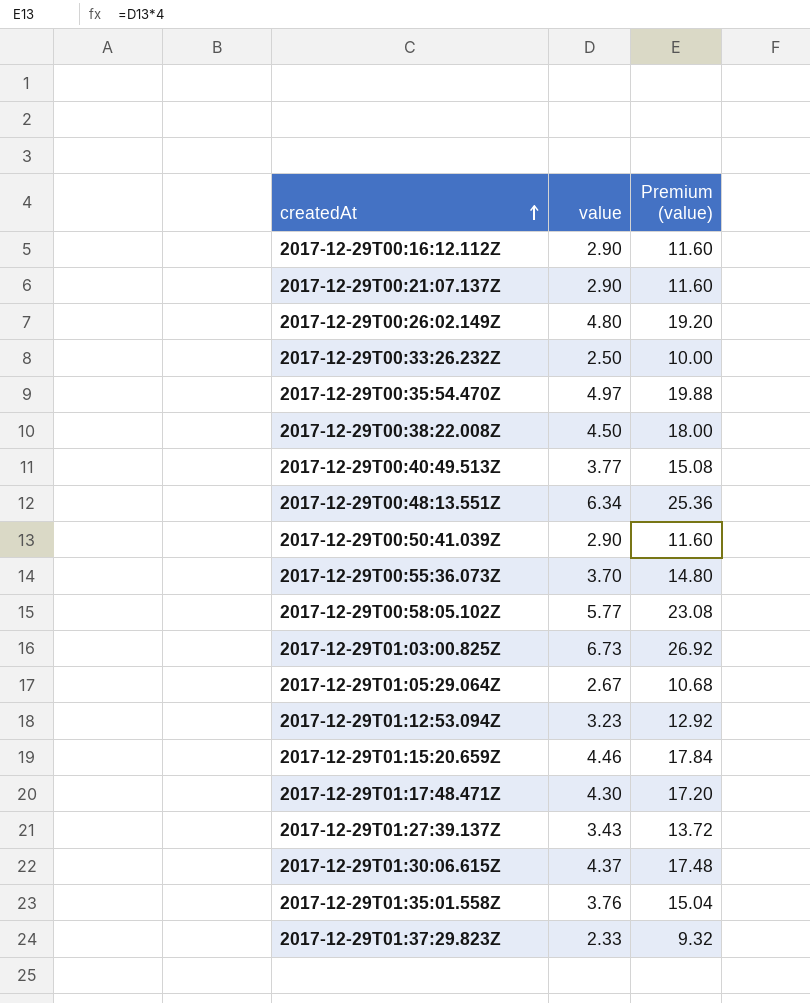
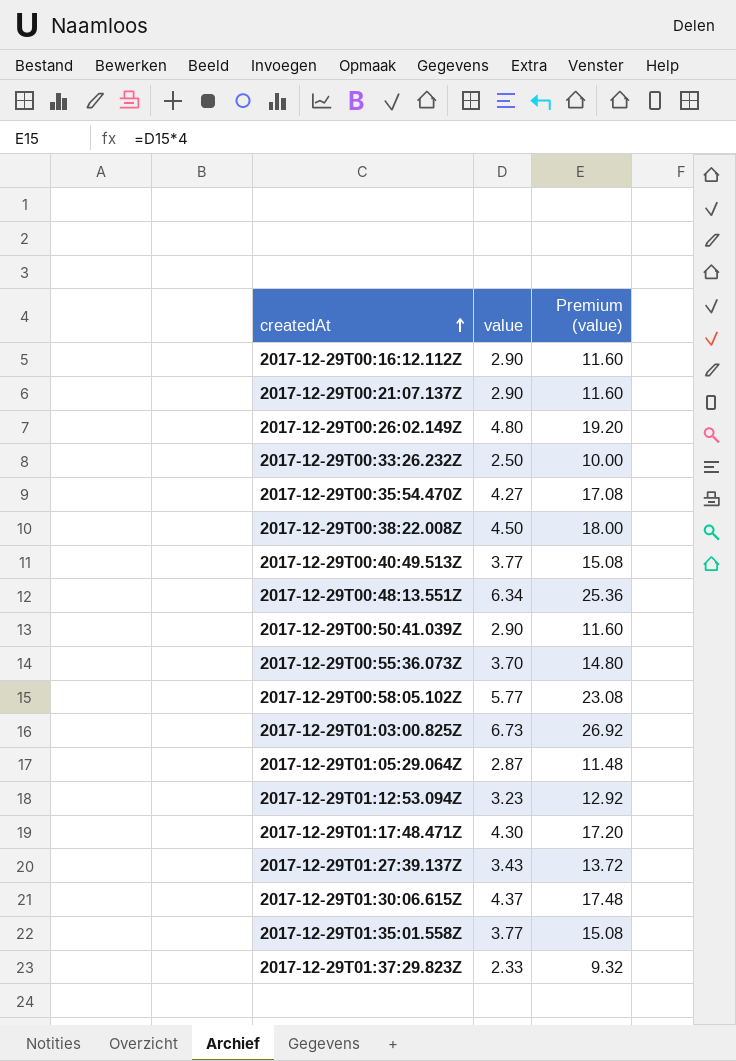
row 2017-12-29T01:15:20.659Z: 4.46 | 17.84 -> none
2017-12-29T00:35:54.470Z | value: 4.97 -> 4.27
2017-12-29T00:35:54.470Z | Premium (value): 19.88 -> 17.08
2017-12-29T01:05:29.064Z | value: 2.67 -> 2.87
2017-12-29T01:05:29.064Z | Premium (value): 10.68 -> 11.48
2017-12-29T01:35:01.558Z | value: 3.76 -> 3.77
2017-12-29T01:35:01.558Z | Premium (value): 15.04 -> 15.08

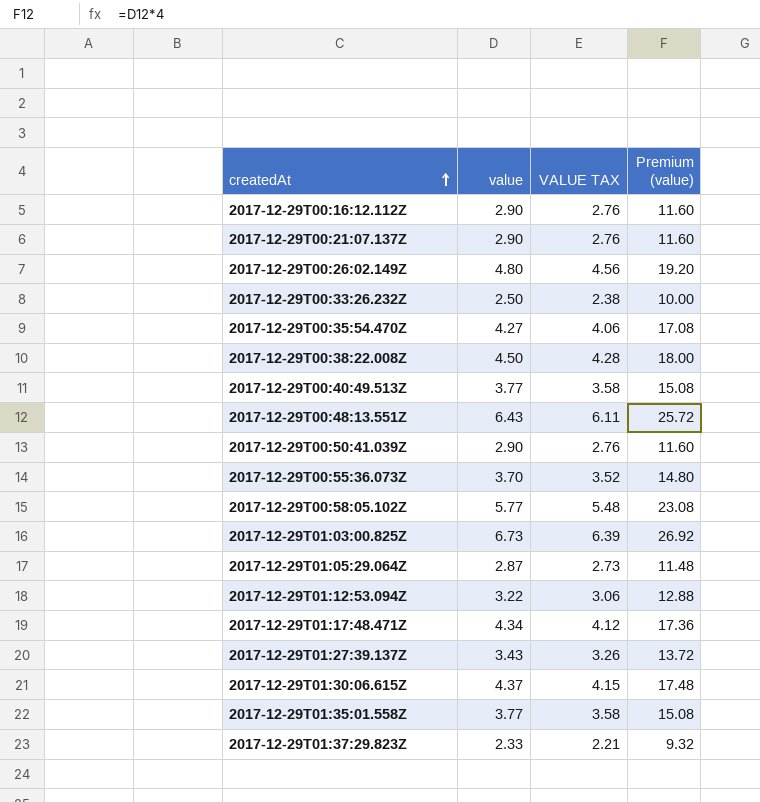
column VALUE TAX | formula: none -> [value] * 0.95
2017-12-29T00:48:13.551Z | value: 6.34 -> 6.43
2017-12-29T00:48:13.551Z | Premium (value): 25.36 -> 25.72
2017-12-29T01:12:53.094Z | value: 3.23 -> 3.22
2017-12-29T01:12:53.094Z | Premium (value): 12.92 -> 12.88
2017-12-29T01:17:48.471Z | value: 4.30 -> 4.34
2017-12-29T01:17:48.471Z | Premium (value): 17.20 -> 17.36

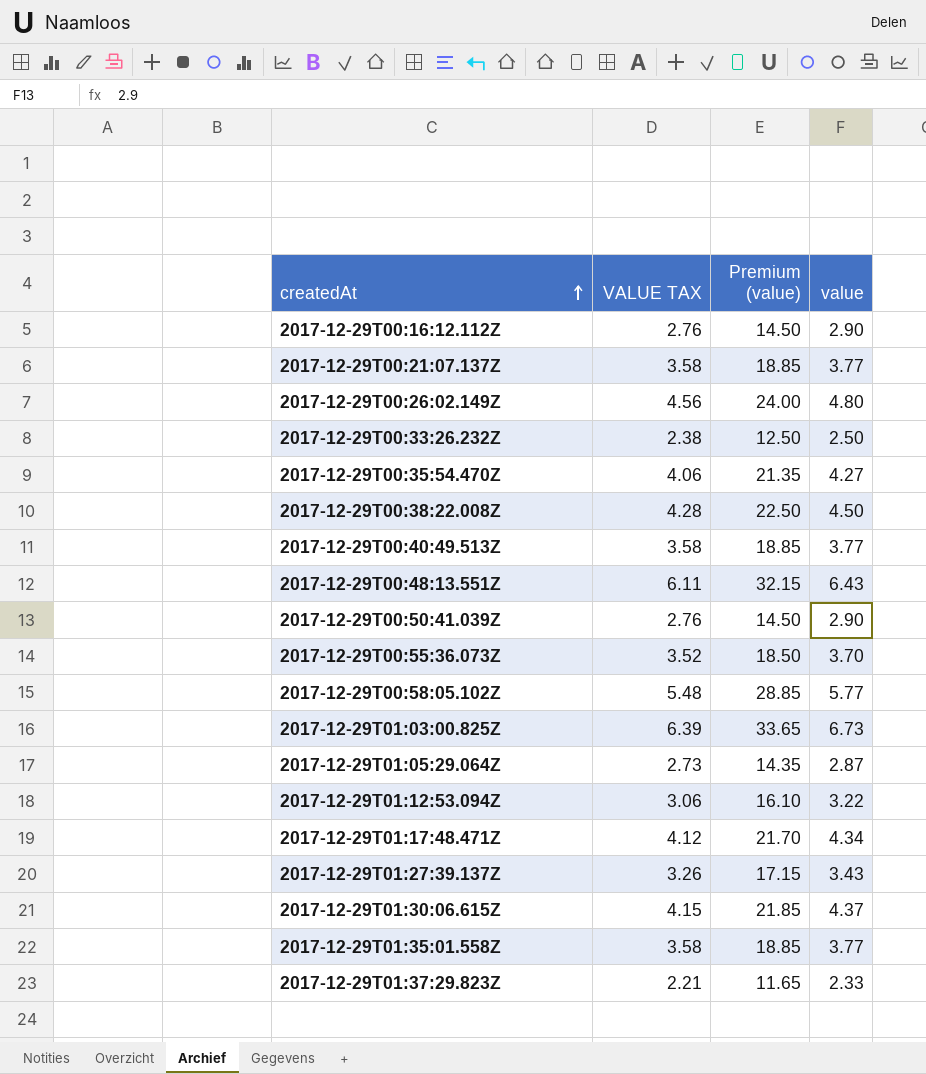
column Premium (value) | formula: [value] * 4 -> [value] * 5
column value | position: 2 -> 4
2017-12-29T00:21:07.137Z | VALUE TAX: 2.76 -> 3.58
2017-12-29T00:21:07.137Z | value: 2.90 -> 3.77

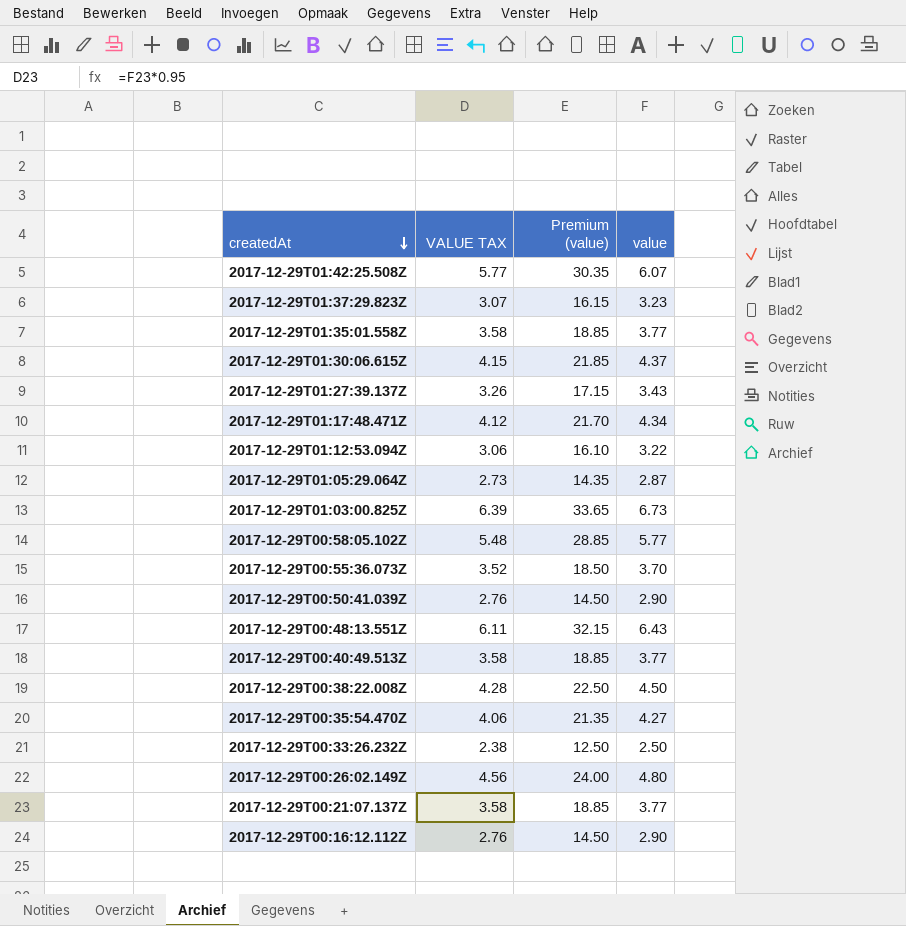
row order: createdAt ascending -> createdAt descending
row 2017-12-29T01:42:25.508Z: none -> 5.77 | 30.35 | 6.07
2017-12-29T01:37:29.823Z | VALUE TAX: 2.21 -> 3.07
2017-12-29T01:37:29.823Z | Premium (value): 11.65 -> 16.15
2017-12-29T01:37:29.823Z | value: 2.33 -> 3.23

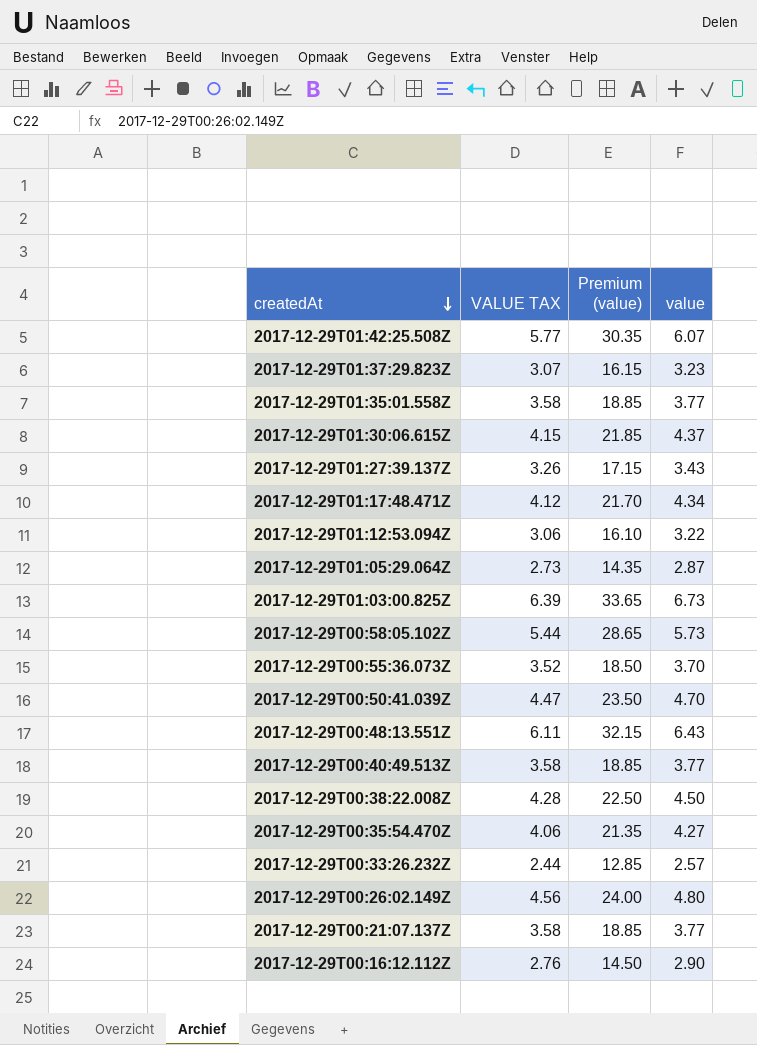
2017-12-29T00:58:05.102Z | VALUE TAX: 5.48 -> 5.44
2017-12-29T00:58:05.102Z | Premium (value): 28.85 -> 28.65
2017-12-29T00:58:05.102Z | value: 5.77 -> 5.73
2017-12-29T00:50:41.039Z | VALUE TAX: 2.76 -> 4.47
2017-12-29T00:50:41.039Z | Premium (value): 14.50 -> 23.50
2017-12-29T00:50:41.039Z | value: 2.90 -> 4.70
2017-12-29T00:33:26.232Z | VALUE TAX: 2.38 -> 2.44
2017-12-29T00:33:26.232Z | Premium (value): 12.50 -> 12.85
2017-12-29T00:33:26.232Z | value: 2.50 -> 2.57

